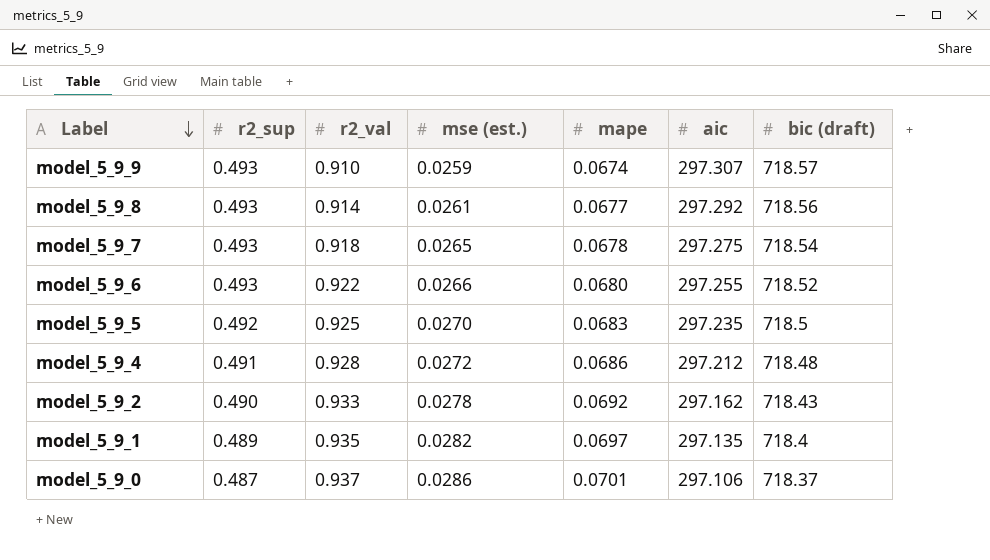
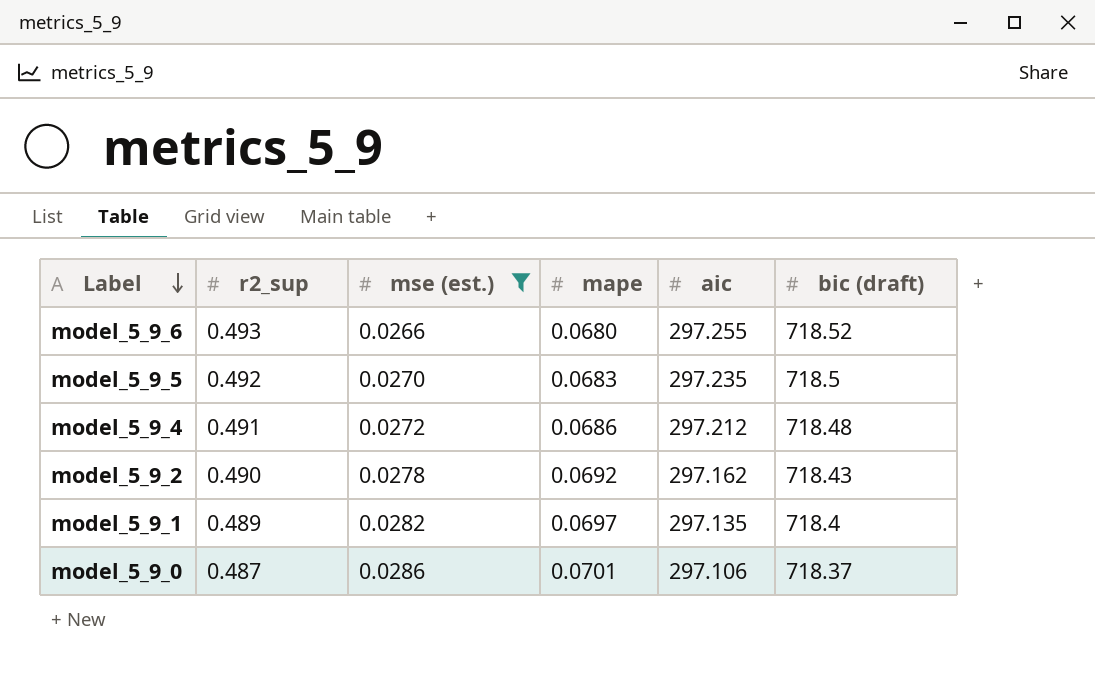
filter: none -> mse (est.) >= 0.0266
column r2_val | position: 3 -> none

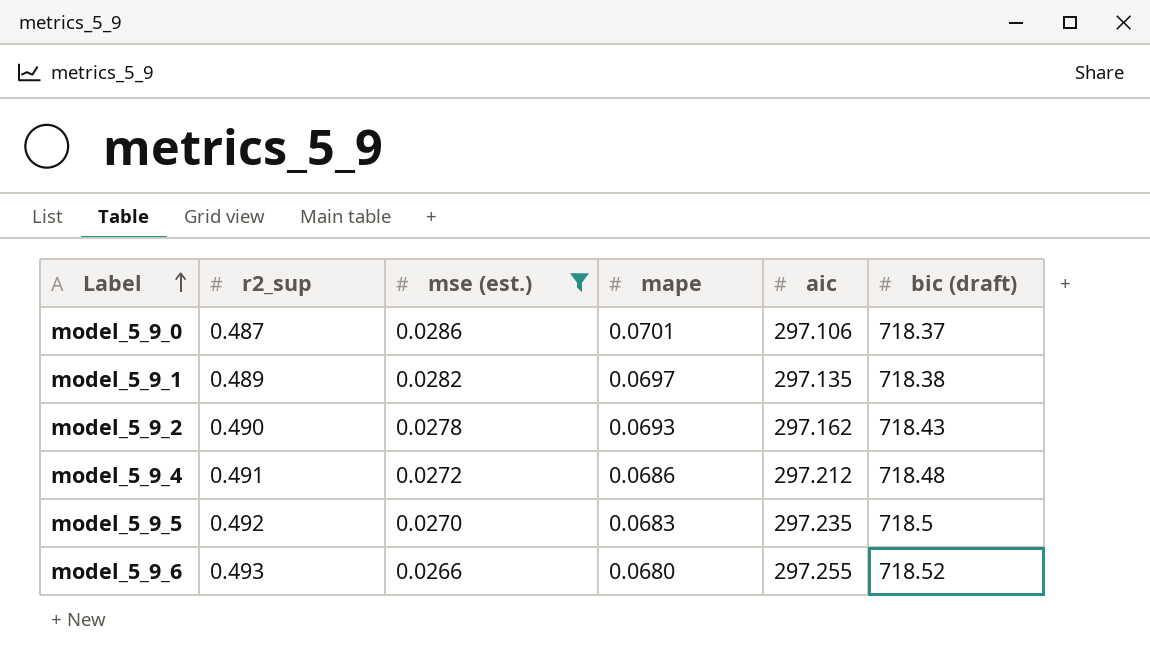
row order: Label descending -> Label ascending
model_5_9_1 | bic (draft): 718.4 -> 718.38
model_5_9_2 | mape: 0.0692 -> 0.0693

